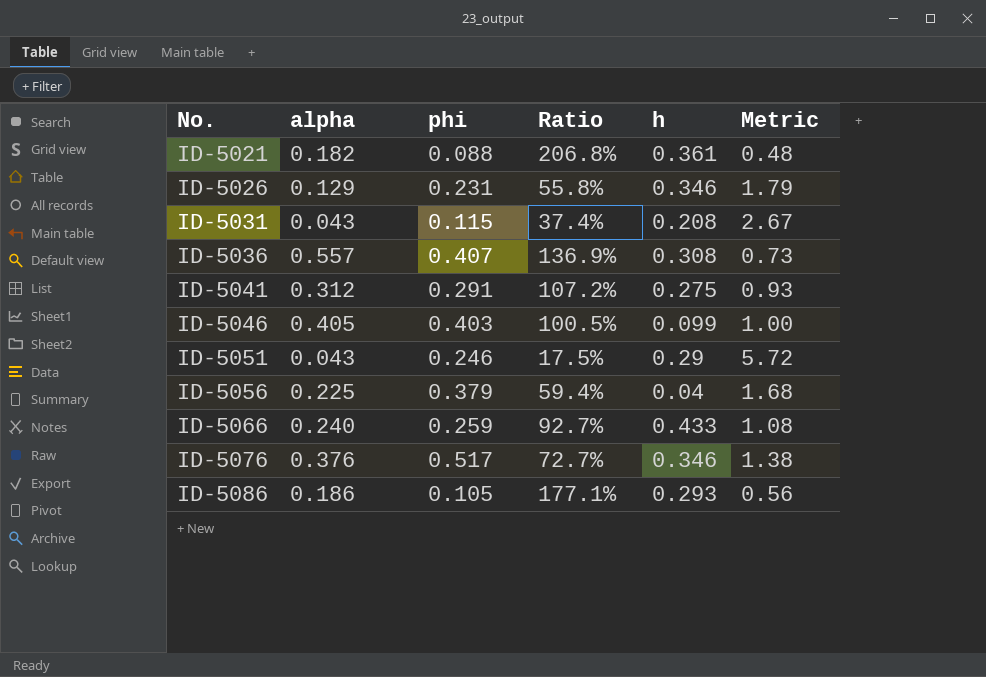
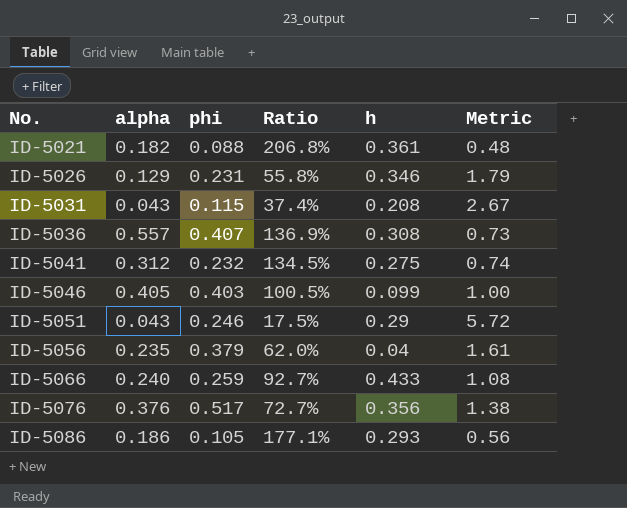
ID-5041 | phi: 0.291 -> 0.232
ID-5041 | Ratio: 107.2% -> 134.5%
ID-5041 | Metric: 0.93 -> 0.74
ID-5056 | alpha: 0.225 -> 0.235
ID-5056 | Ratio: 59.4% -> 62.0%
ID-5056 | Metric: 1.68 -> 1.61
ID-5076 | h: 0.346 -> 0.356

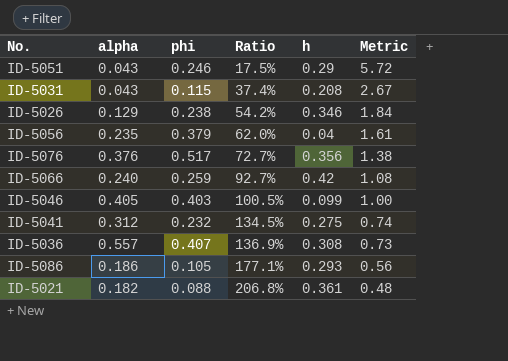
row order: No. ascending -> Ratio ascending
ID-5026 | phi: 0.231 -> 0.238
ID-5026 | Ratio: 55.8% -> 54.2%
ID-5026 | Metric: 1.79 -> 1.84
ID-5066 | h: 0.433 -> 0.42

